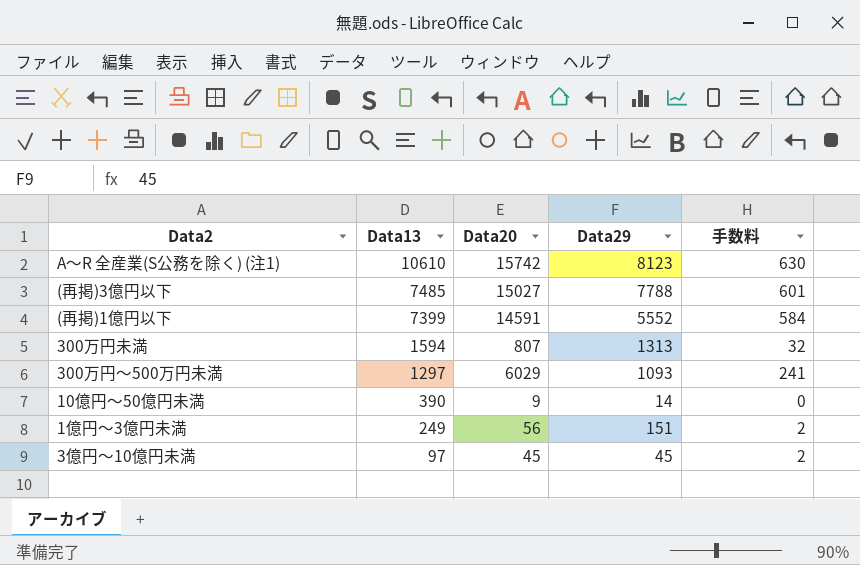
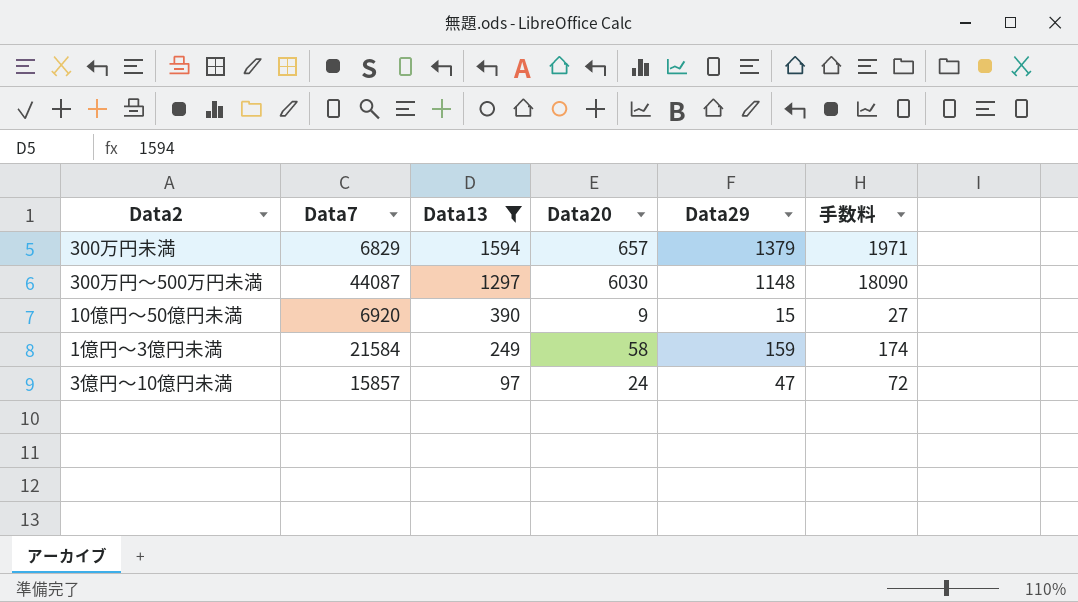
filter: none -> Data13 <= 1594
column Data7 | position: none -> 2
column 手数料 | formula: [Data20] * 0.04 -> [Data20] * 3
300万円未満 | Data20: 807 -> 657
300万円未満 | Data29: 1313 -> 1379
300万円～500万円未満 | Data20: 6029 -> 6030
300万円～500万円未満 | Data29: 1093 -> 1148
10億円～50億円未満 | Data29: 14 -> 15
1億円～3億円未満 | Data20: 56 -> 58
1億円～3億円未満 | Data29: 151 -> 159
3億円～10億円未満 | Data20: 45 -> 24
3億円～10億円未満 | Data29: 45 -> 47

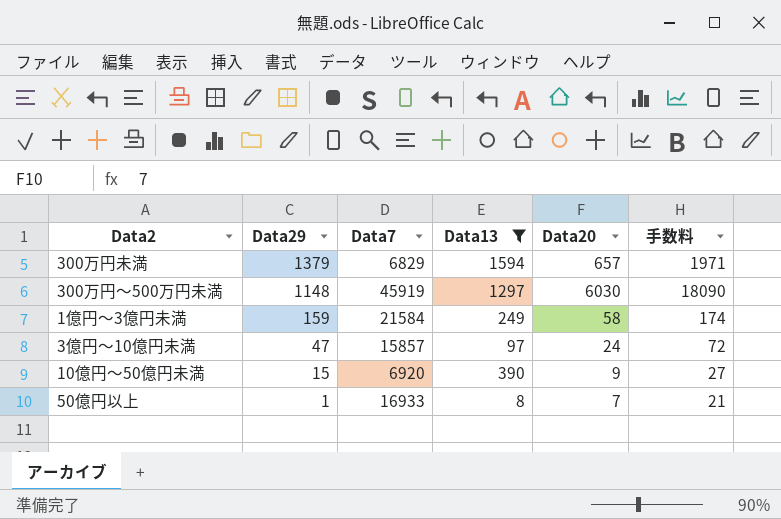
row order: Data13 descending -> Data29 descending
column Data29 | position: 5 -> 2
300万円～500万円未満 | Data7: 44087 -> 45919
row 50億円以上: none -> 1 | 16933 | 8 | 7 | 21

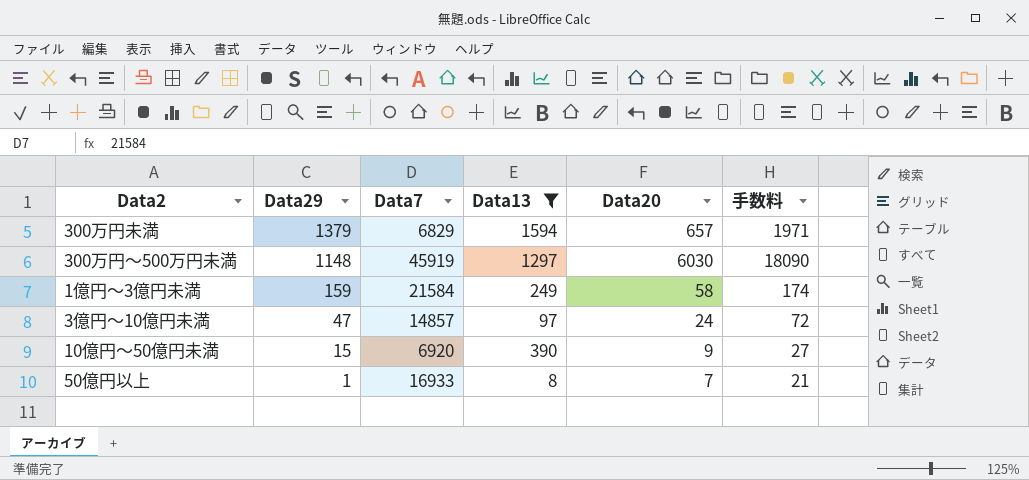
3億円～10億円未満 | Data7: 15857 -> 14857

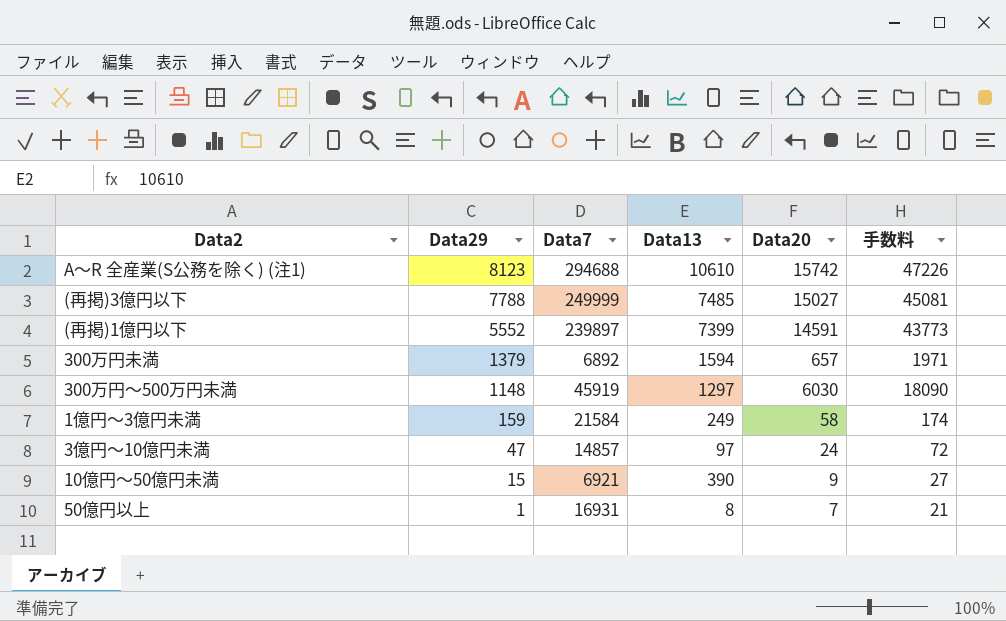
filter: Data13 <= 1594 -> none
300万円未満 | Data7: 6829 -> 6892
10億円～50億円未満 | Data7: 6920 -> 6921
50億円以上 | Data7: 16933 -> 16931

